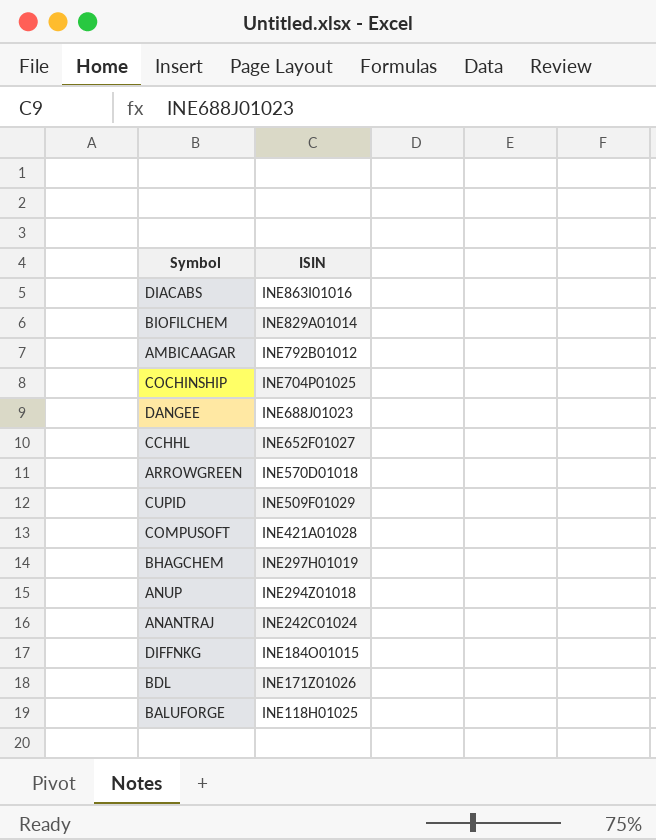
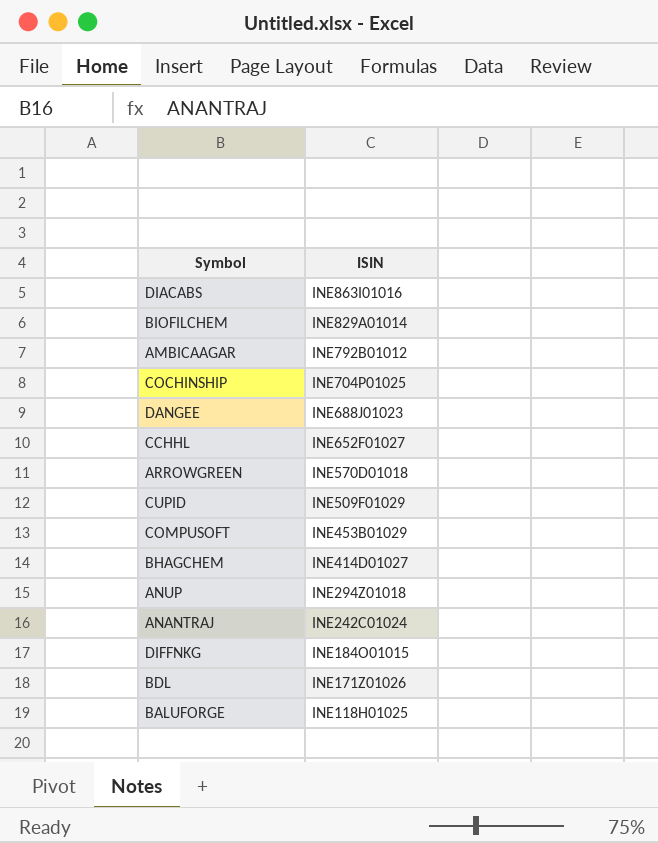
COMPUSOFT | ISIN: INE421A01028 -> INE453B01029
BHAGCHEM | ISIN: INE297H01019 -> INE414D01027

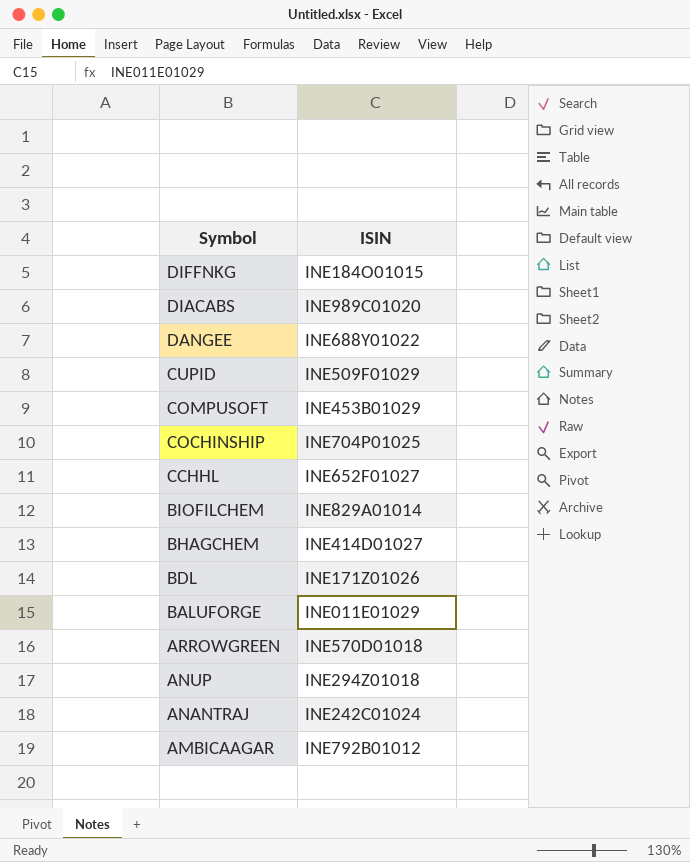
row order: ISIN descending -> Symbol descending
DIACABS | ISIN: INE863I01016 -> INE989C01020
DANGEE | ISIN: INE688J01023 -> INE688Y01022
BALUFORGE | ISIN: INE118H01025 -> INE011E01029

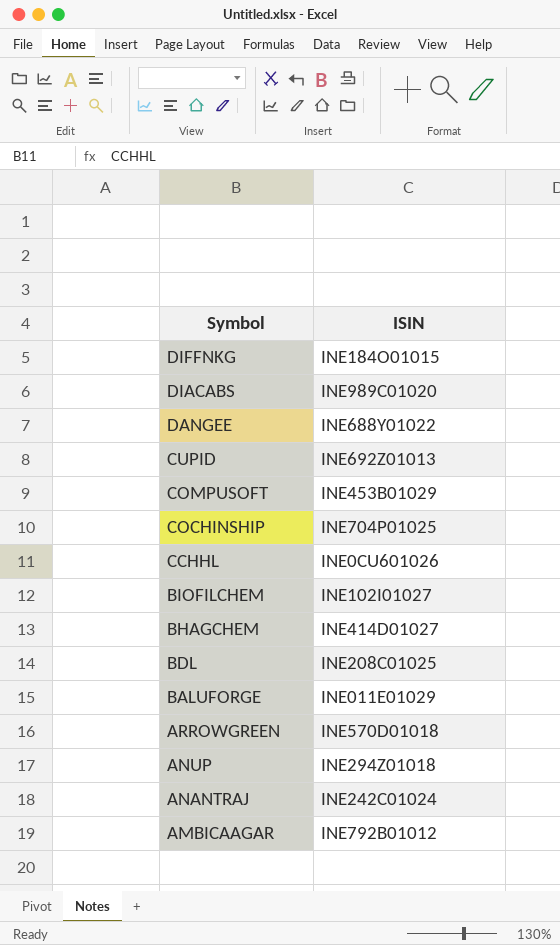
CUPID | ISIN: INE509F01029 -> INE692Z01013
CCHHL | ISIN: INE652F01027 -> INE0CU601026
BIOFILCHEM | ISIN: INE829A01014 -> INE102I01027
BDL | ISIN: INE171Z01026 -> INE208C01025

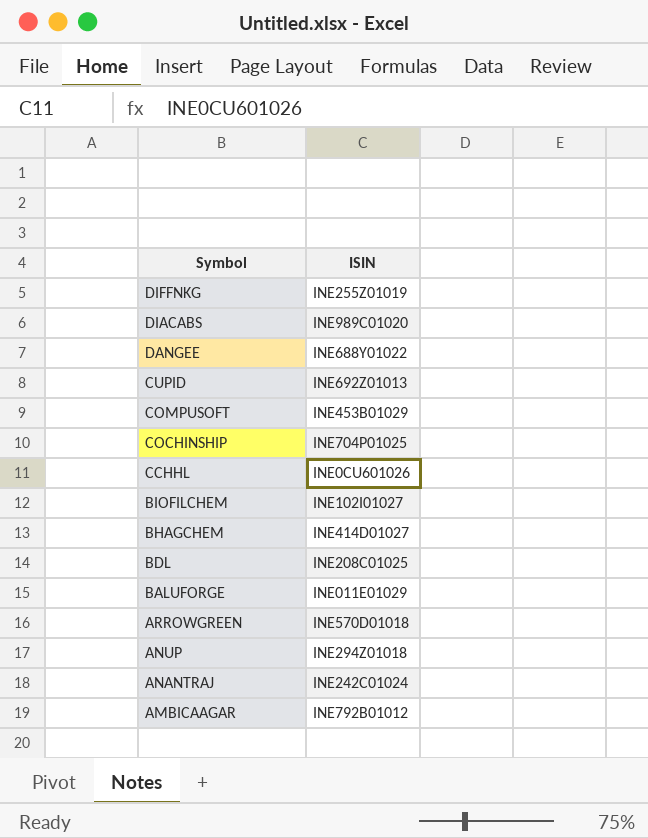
DIFFNKG | ISIN: INE184O01015 -> INE255Z01019

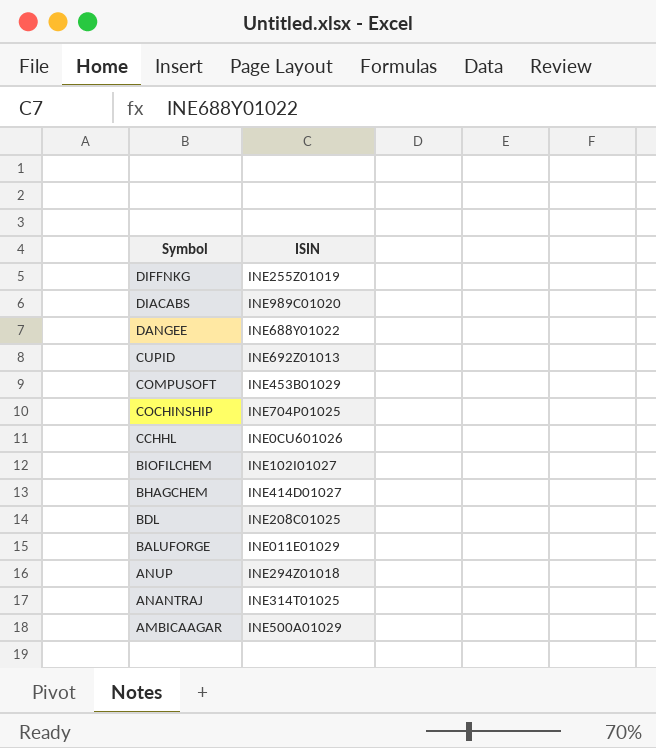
row ARROWGREEN: INE570D01018 -> none
ANANTRAJ | ISIN: INE242C01024 -> INE314T01025
AMBICAAGAR | ISIN: INE792B01012 -> INE500A01029

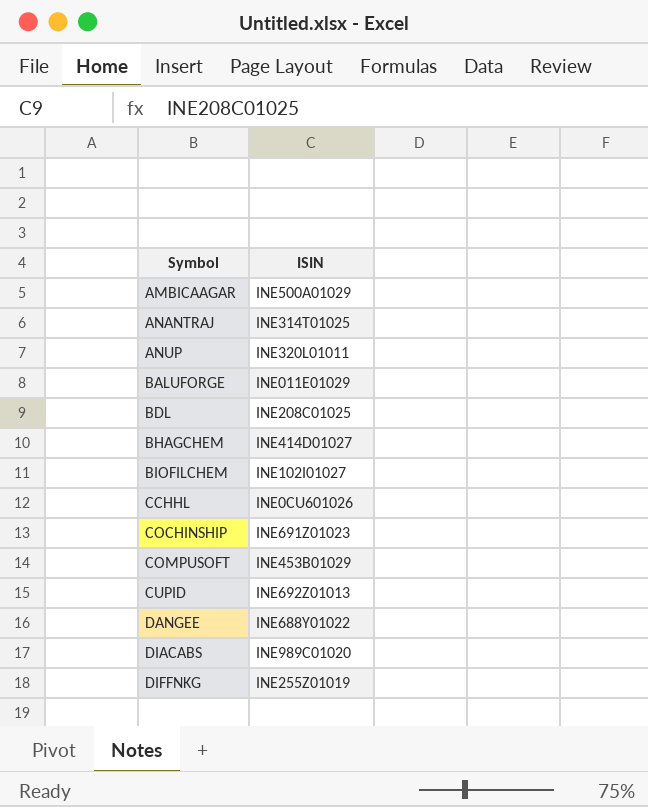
row order: Symbol descending -> Symbol ascending
ANUP | ISIN: INE294Z01018 -> INE320L01011
COCHINSHIP | ISIN: INE704P01025 -> INE691Z01023

